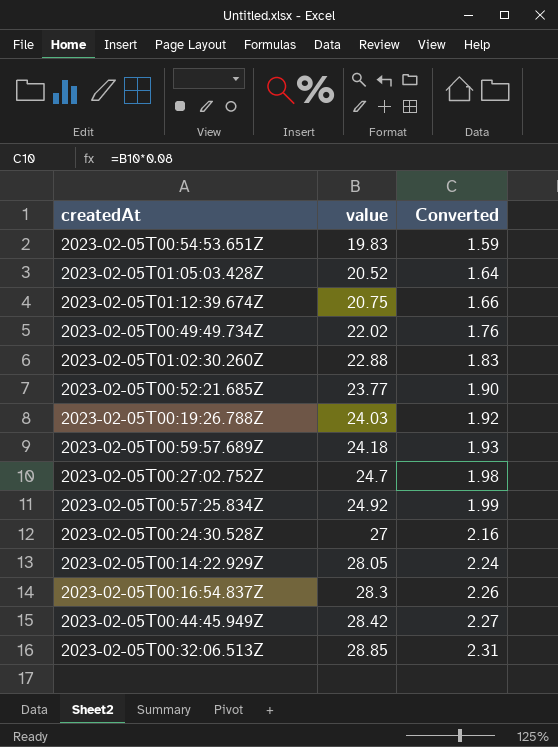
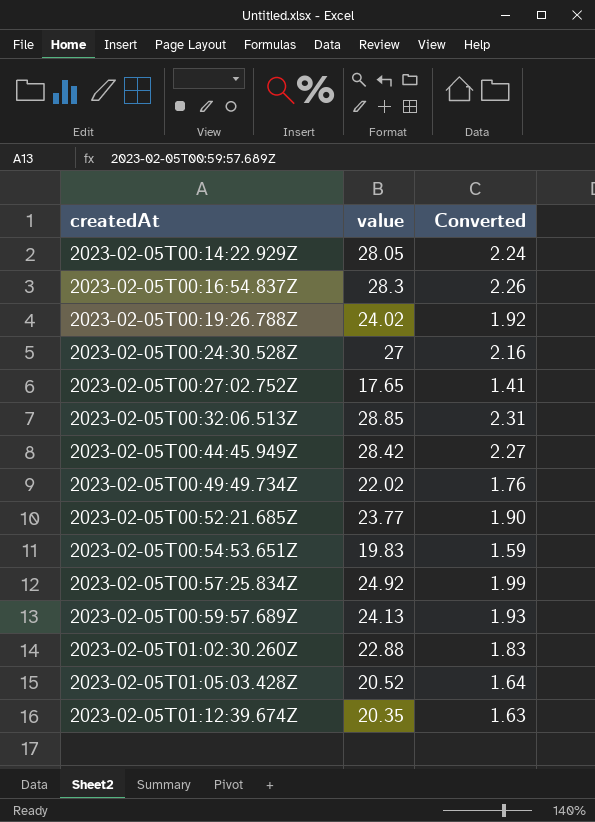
row order: value ascending -> createdAt ascending
2023-02-05T00:19:26.788Z | value: 24.03 -> 24.02
2023-02-05T00:27:02.752Z | value: 24.7 -> 17.65
2023-02-05T00:27:02.752Z | Converted: 1.98 -> 1.41
2023-02-05T00:59:57.689Z | value: 24.18 -> 24.13
2023-02-05T01:12:39.674Z | value: 20.75 -> 20.35
2023-02-05T01:12:39.674Z | Converted: 1.66 -> 1.63

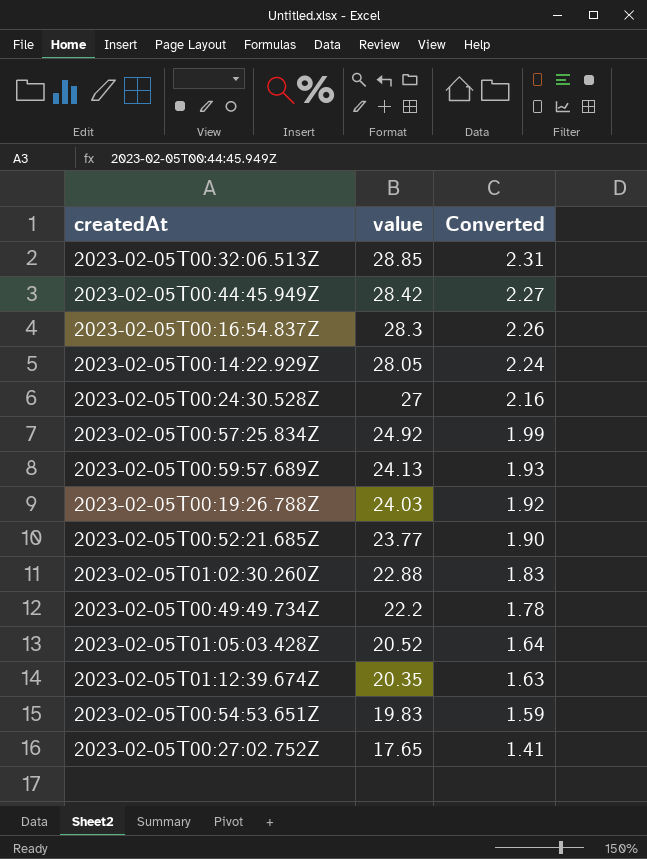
row order: createdAt ascending -> value descending
2023-02-05T00:19:26.788Z | value: 24.02 -> 24.03
2023-02-05T00:49:49.734Z | value: 22.02 -> 22.2
2023-02-05T00:49:49.734Z | Converted: 1.76 -> 1.78

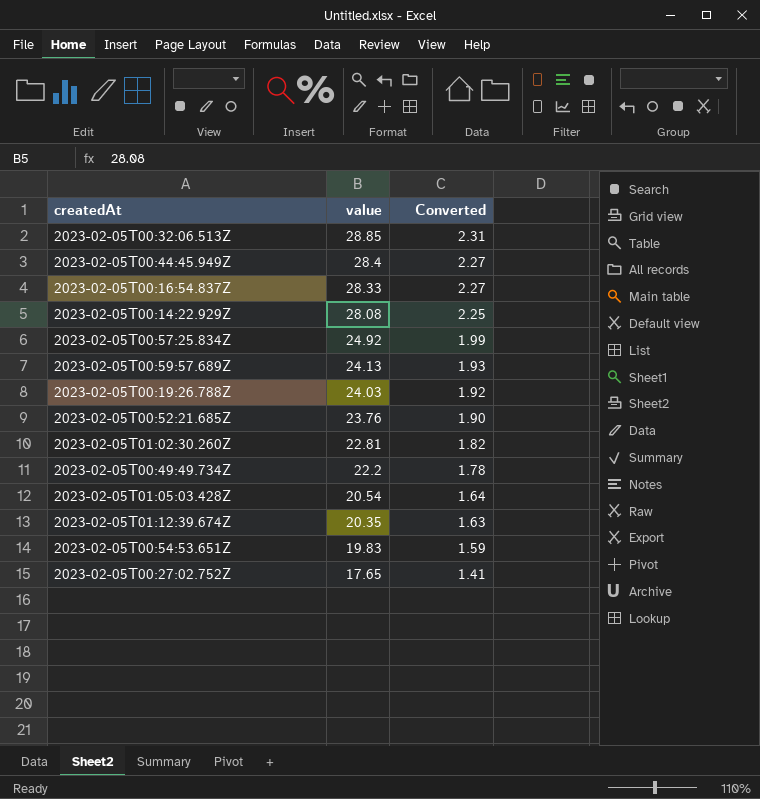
row 2023-02-05T00:24:30.528Z: 27 | 2.16 -> none
2023-02-05T00:44:45.949Z | value: 28.42 -> 28.4
2023-02-05T00:16:54.837Z | value: 28.3 -> 28.33
2023-02-05T00:16:54.837Z | Converted: 2.26 -> 2.27
2023-02-05T00:14:22.929Z | value: 28.05 -> 28.08
2023-02-05T00:14:22.929Z | Converted: 2.24 -> 2.25
2023-02-05T00:52:21.685Z | value: 23.77 -> 23.76
2023-02-05T01:02:30.260Z | value: 22.88 -> 22.81
2023-02-05T01:02:30.260Z | Converted: 1.83 -> 1.82
2023-02-05T01:05:03.428Z | value: 20.52 -> 20.54

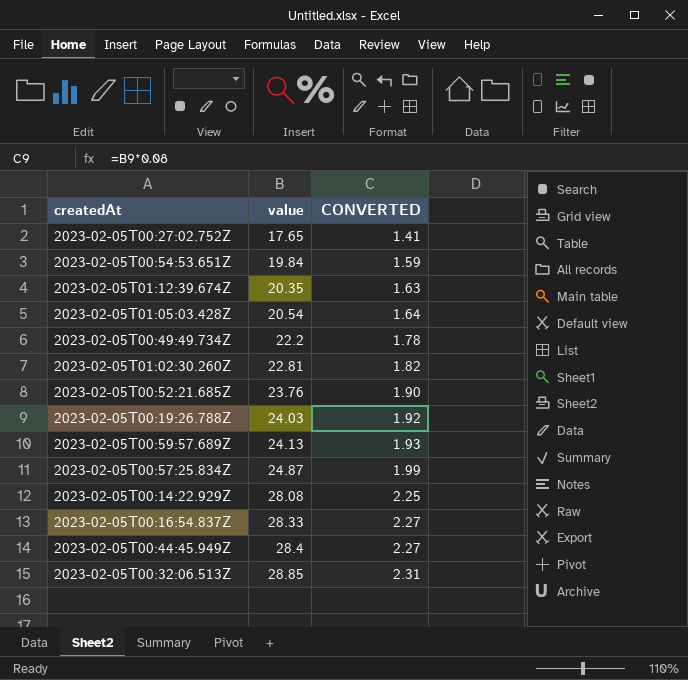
row order: value descending -> value ascending
column name: Converted -> CONVERTED
2023-02-05T00:54:53.651Z | value: 19.83 -> 19.84
2023-02-05T00:57:25.834Z | value: 24.92 -> 24.87

